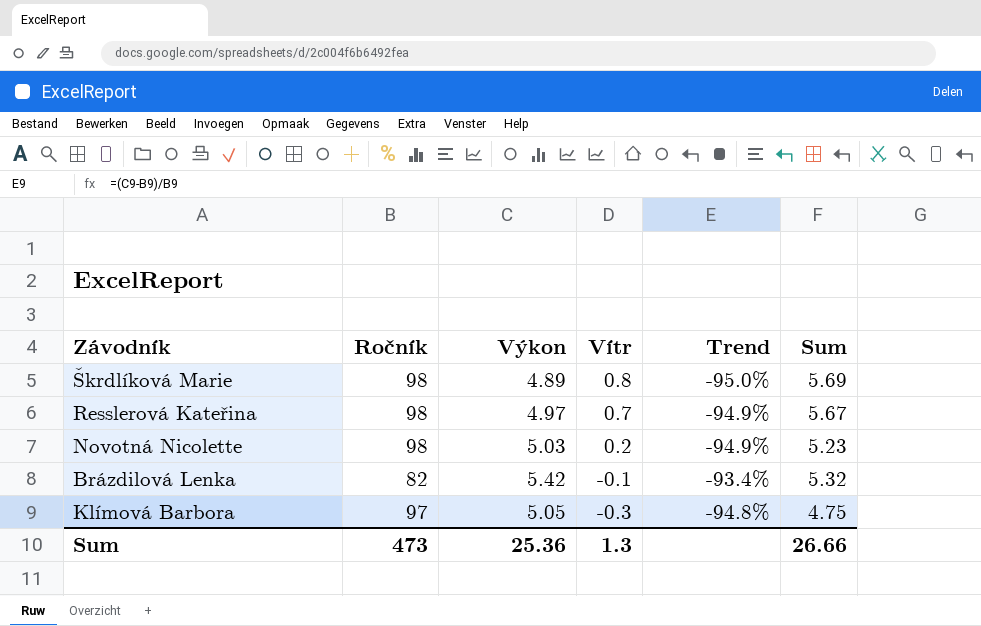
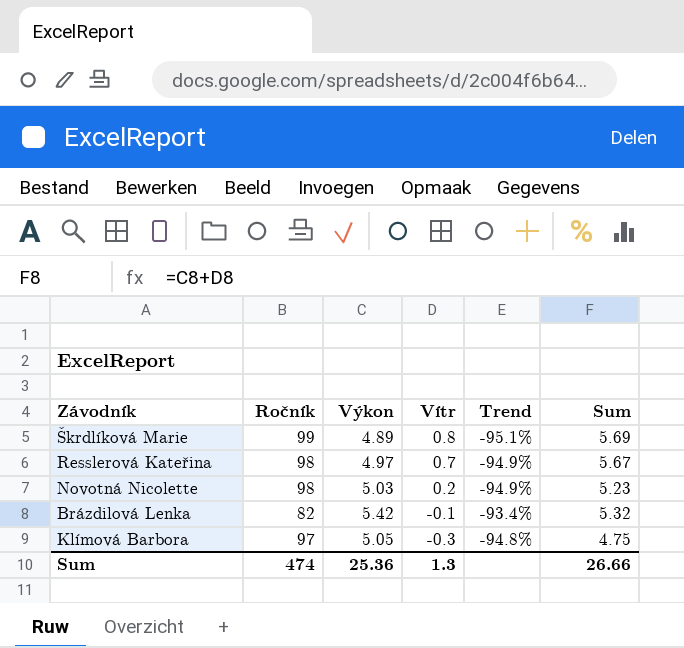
Škrdlíková Marie | Ročník: 98 -> 99
Škrdlíková Marie | Trend: -95.0% -> -95.1%
Sum | Ročník: 473 -> 474

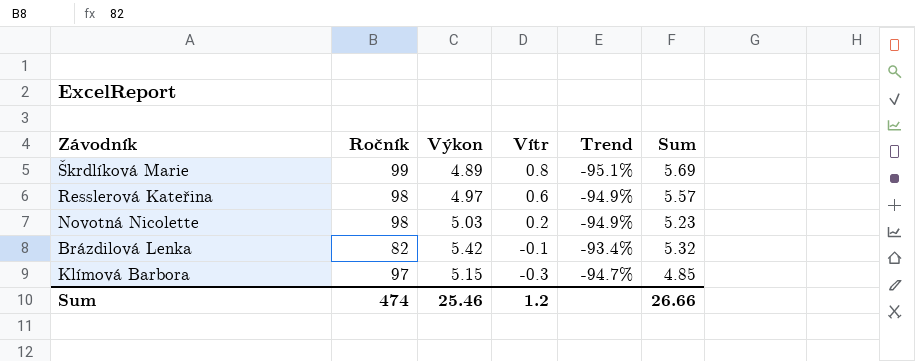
Resslerová Kateřina | Vítr: 0.7 -> 0.6
Resslerová Kateřina | Sum: 5.67 -> 5.57
Klímová Barbora | Výkon: 5.05 -> 5.15
Klímová Barbora | Trend: -94.8% -> -94.7%
Klímová Barbora | Sum: 4.75 -> 4.85
Sum | Výkon: 25.36 -> 25.46
Sum | Vítr: 1.3 -> 1.2

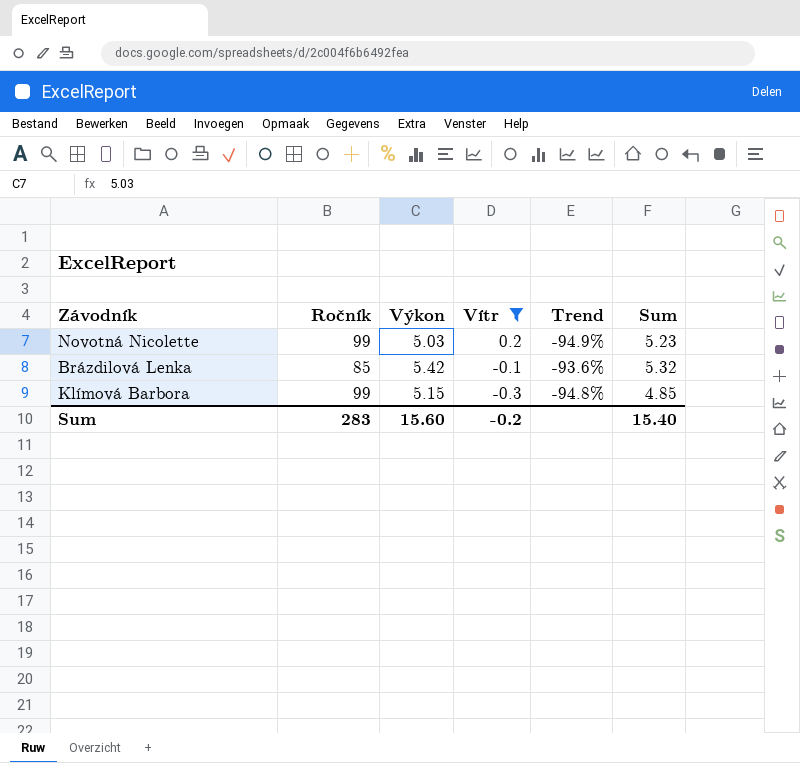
filter: none -> Vítr <= 0.2
Novotná Nicolette | Ročník: 98 -> 99
Brázdilová Lenka | Ročník: 82 -> 85
Brázdilová Lenka | Trend: -93.4% -> -93.6%
Klímová Barbora | Ročník: 97 -> 99
Klímová Barbora | Trend: -94.7% -> -94.8%
Sum | Ročník: 474 -> 283
Sum | Výkon: 25.46 -> 15.60
Sum | Vítr: 1.2 -> -0.2
Sum | Sum: 26.66 -> 15.40

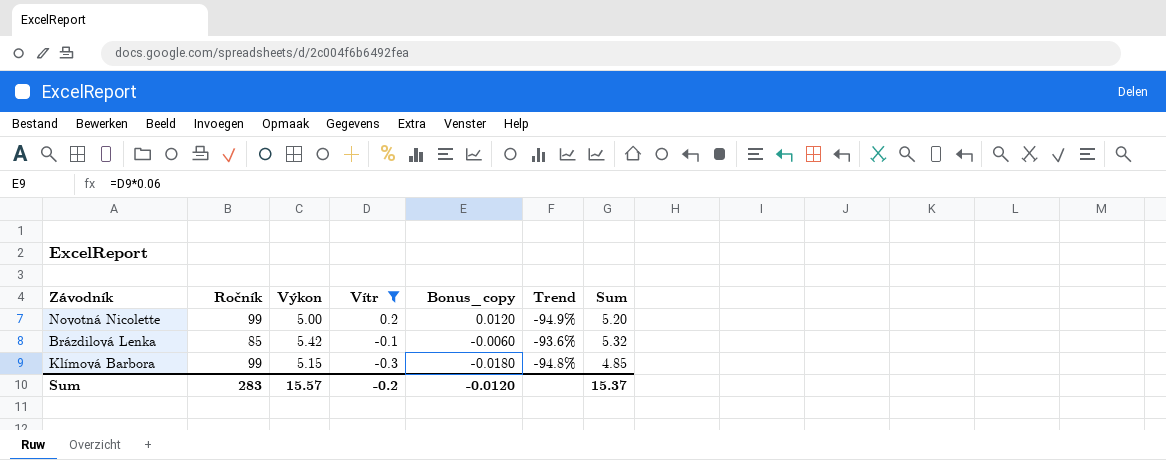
column Bonus_copy | formula: none -> [Vítr] * 0.06
Novotná Nicolette | Výkon: 5.03 -> 5.00
Novotná Nicolette | Sum: 5.23 -> 5.20
Sum | Výkon: 15.60 -> 15.57
Sum | Sum: 15.40 -> 15.37

